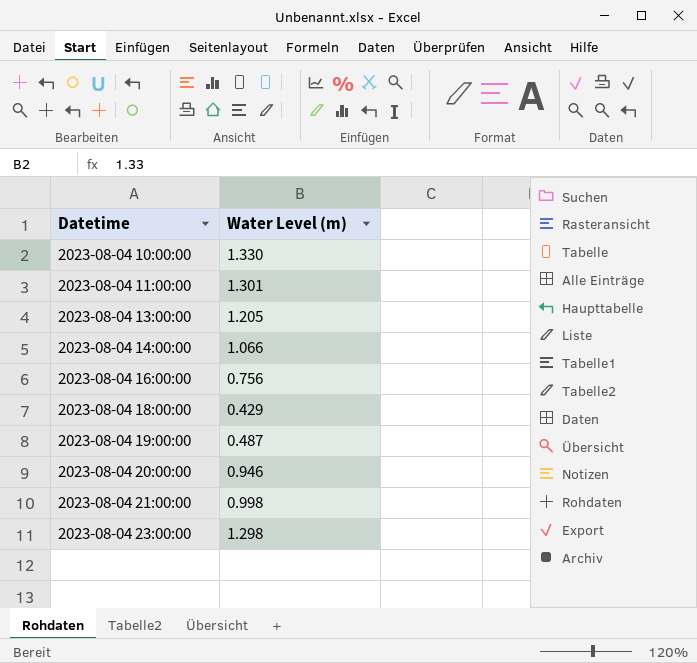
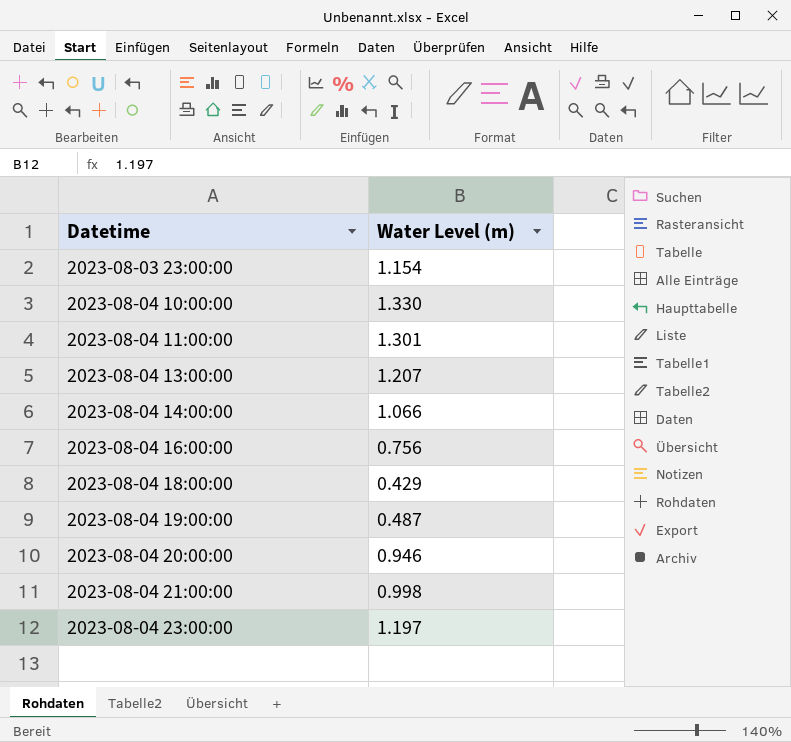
row 2023-08-03 23:00:00: none -> 1.154
2023-08-04 13:00:00 | Water Level (m): 1.205 -> 1.207
2023-08-04 23:00:00 | Water Level (m): 1.298 -> 1.197

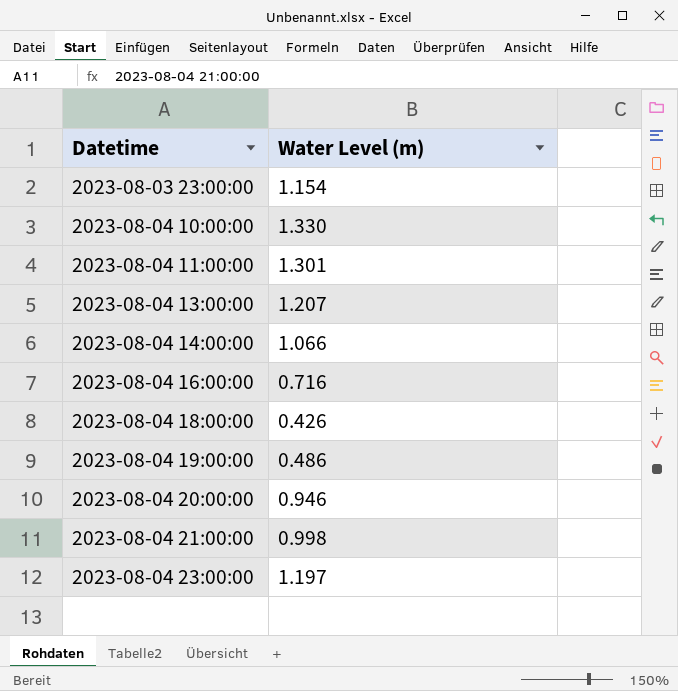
2023-08-04 16:00:00 | Water Level (m): 0.756 -> 0.716
2023-08-04 18:00:00 | Water Level (m): 0.429 -> 0.426
2023-08-04 19:00:00 | Water Level (m): 0.487 -> 0.486

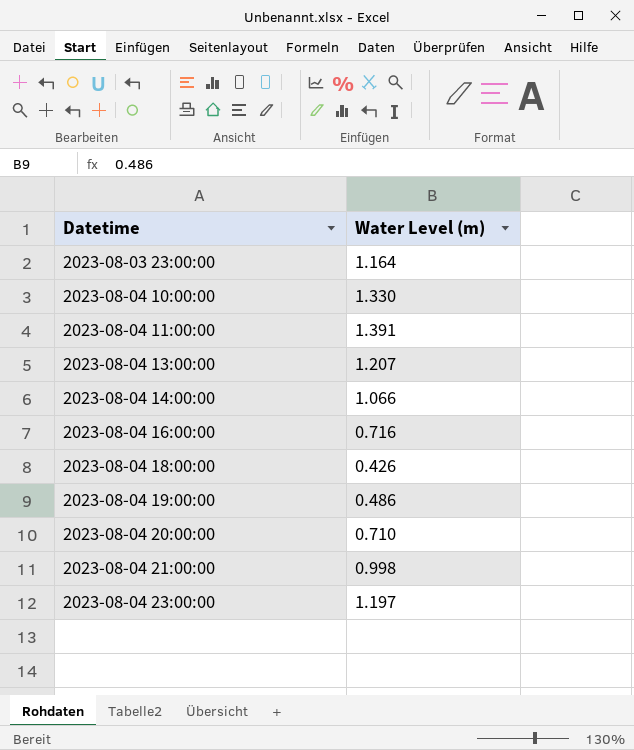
2023-08-03 23:00:00 | Water Level (m): 1.154 -> 1.164
2023-08-04 11:00:00 | Water Level (m): 1.301 -> 1.391
2023-08-04 20:00:00 | Water Level (m): 0.946 -> 0.710

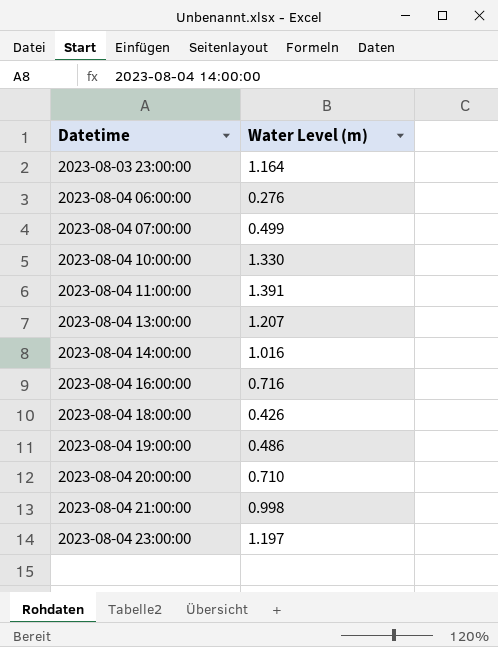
row 2023-08-04 06:00:00: none -> 0.276
row 2023-08-04 07:00:00: none -> 0.499
2023-08-04 14:00:00 | Water Level (m): 1.066 -> 1.016

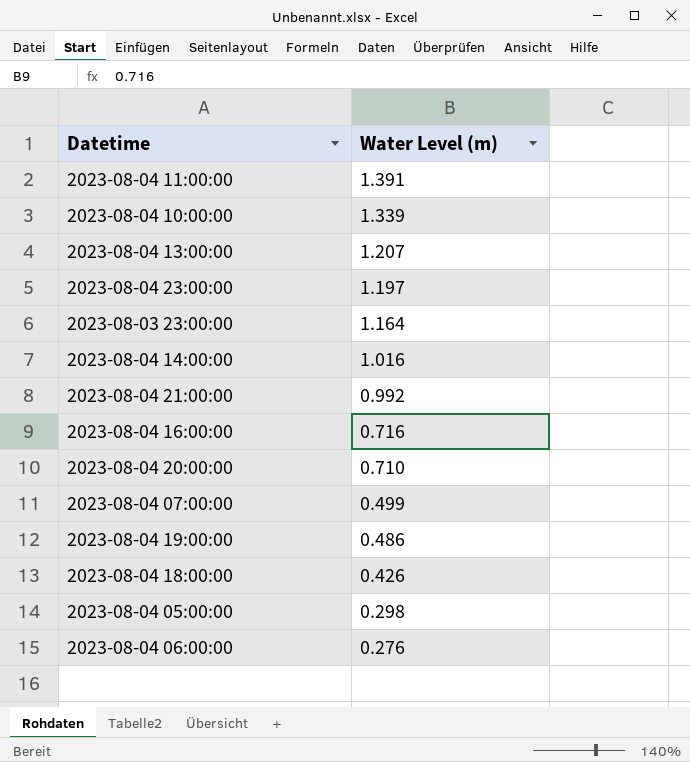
row order: Datetime ascending -> Water Level (m) descending
2023-08-04 10:00:00 | Water Level (m): 1.330 -> 1.339
2023-08-04 21:00:00 | Water Level (m): 0.998 -> 0.992
row 2023-08-04 05:00:00: none -> 0.298

